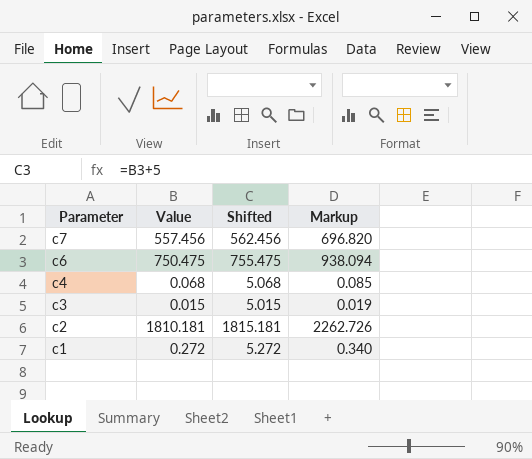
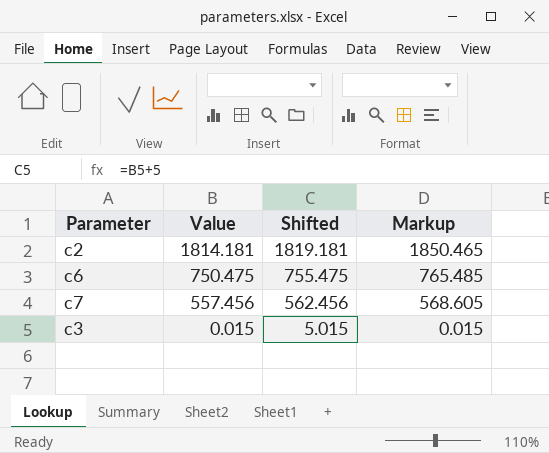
row order: Parameter descending -> Value descending
column Markup | formula: [Value] * 1.25 -> [Value] * 1.02
row c4: 0.068 | 5.068 | 0.085 -> none
row c1: 0.272 | 5.272 | 0.340 -> none
c2 | Value: 1810.181 -> 1814.181
c2 | Shifted: 1815.181 -> 1819.181

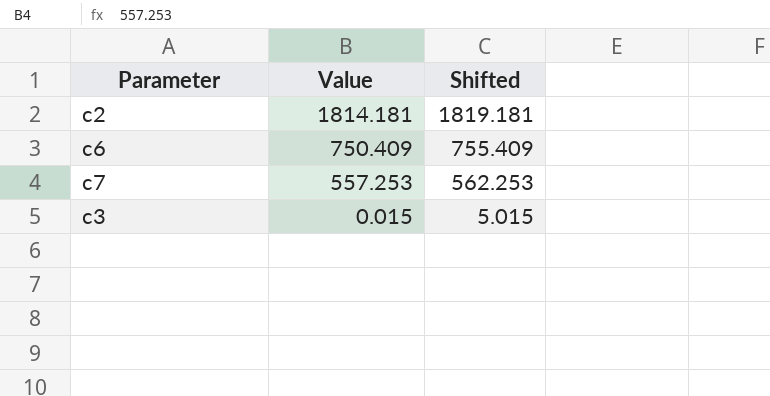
column Markup | formula: [Value] * 1.02 -> none
c6 | Value: 750.475 -> 750.409
c6 | Shifted: 755.475 -> 755.409
c7 | Value: 557.456 -> 557.253
c7 | Shifted: 562.456 -> 562.253

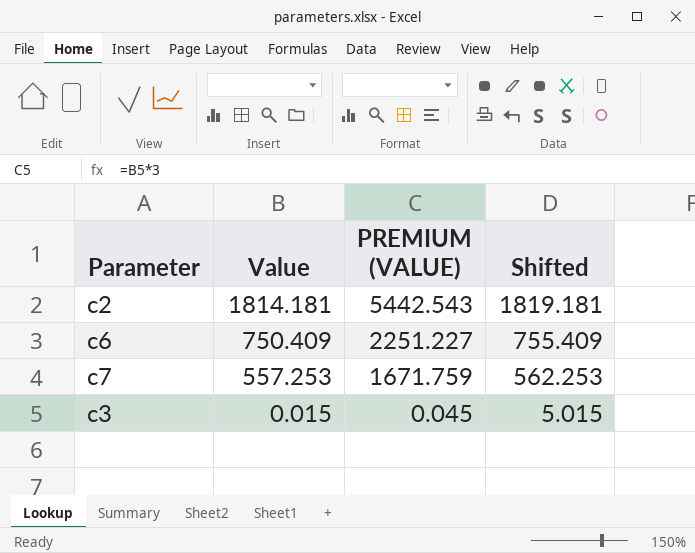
column PREMIUM (VALUE) | formula: none -> [Value] * 3

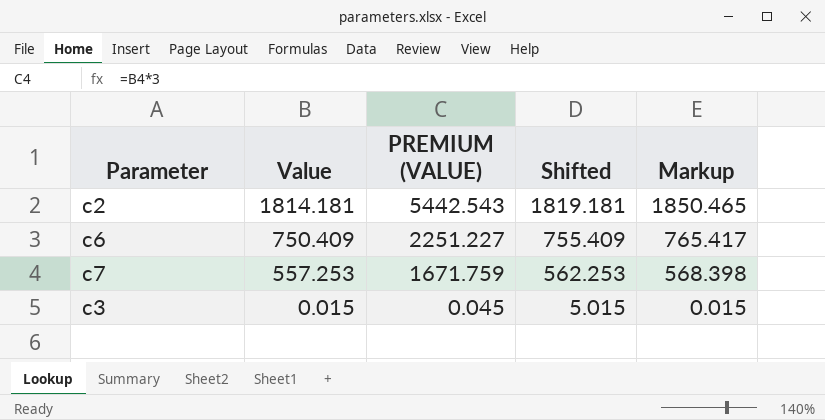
column Markup | formula: none -> [Value] * 1.02

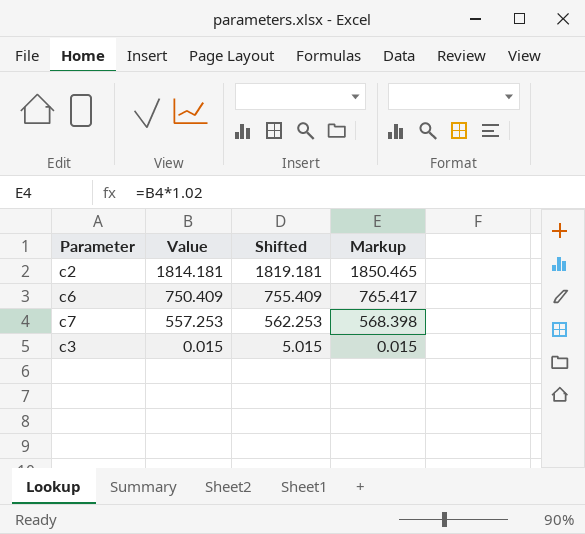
column PREMIUM (VALUE) | formula: [Value] * 3 -> none

